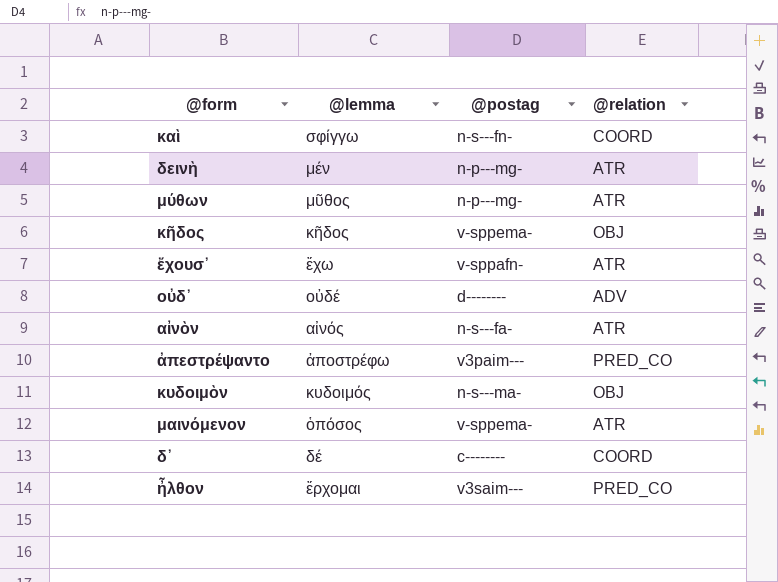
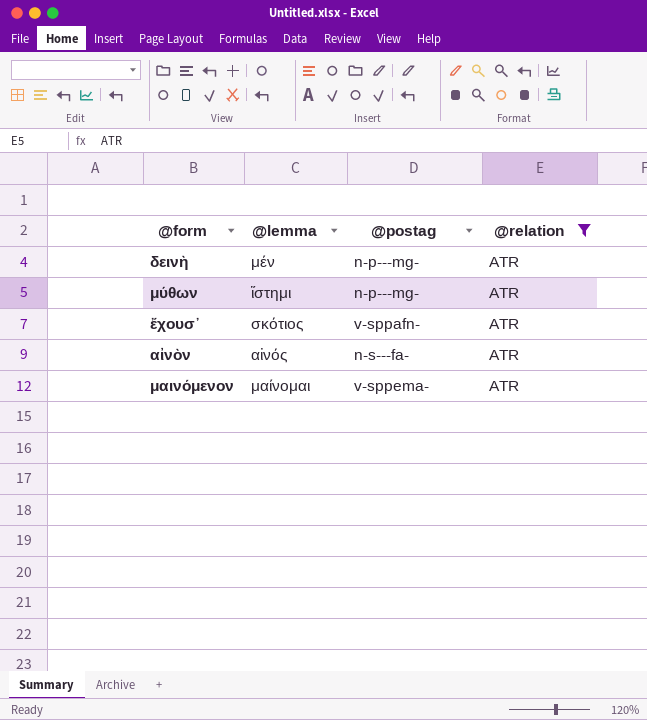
filter: none -> @relation = ATR
μύθων | @lemma: μῦθος -> ἵστημι
ἔχουσ᾽ | @lemma: ἔχω -> σκότιος
μαινόμενον | @lemma: ὁπόσος -> μαίνομαι

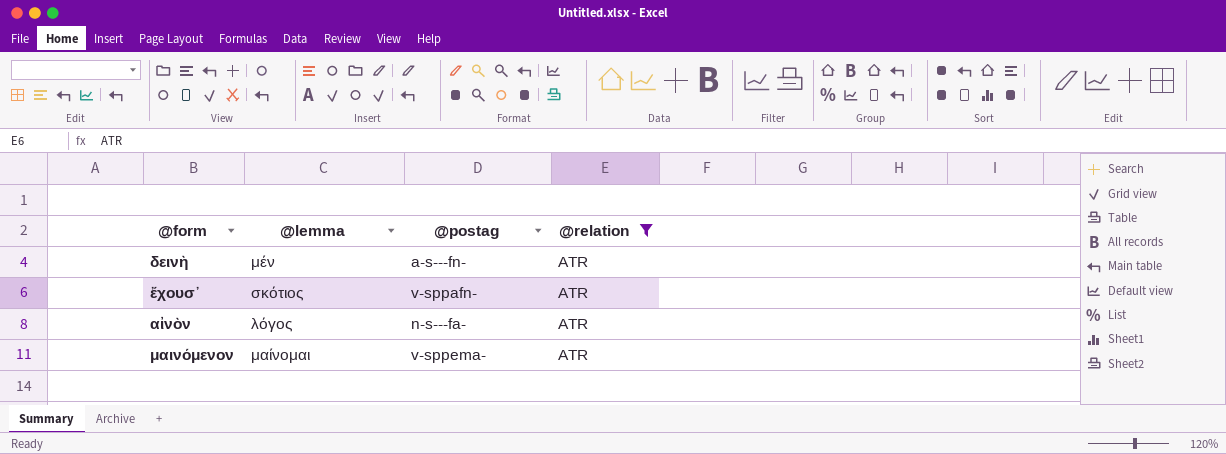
row μύθων: ἵστημι | n-p---mg- | ATR -> none
δεινὴ | @postag: n-p---mg- -> a-s---fn-
αἰνὸν | @lemma: αἰνός -> λόγος

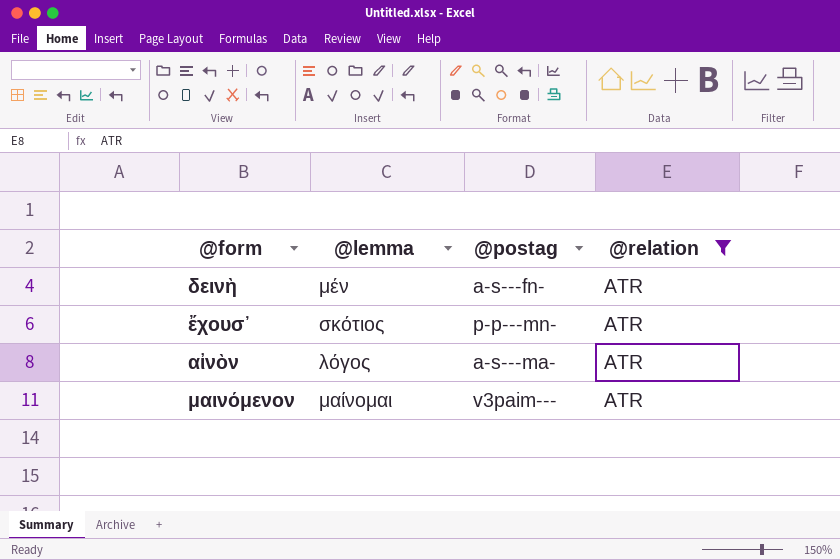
ἔχουσ᾽ | @postag: v-sppafn- -> p-p---mn-
αἰνὸν | @postag: n-s---fa- -> a-s---ma-
μαινόμενον | @postag: v-sppema- -> v3paim---

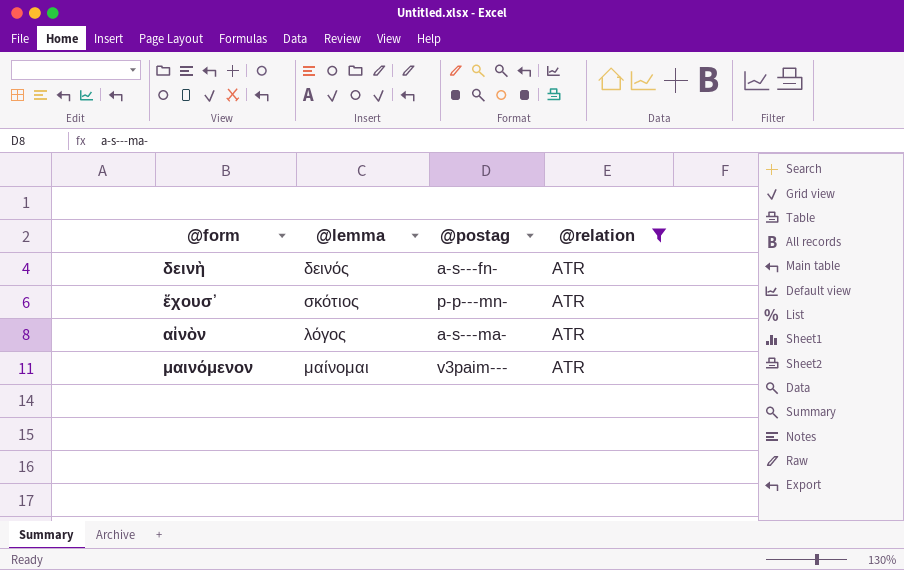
δεινὴ | @lemma: μέν -> δεινός

